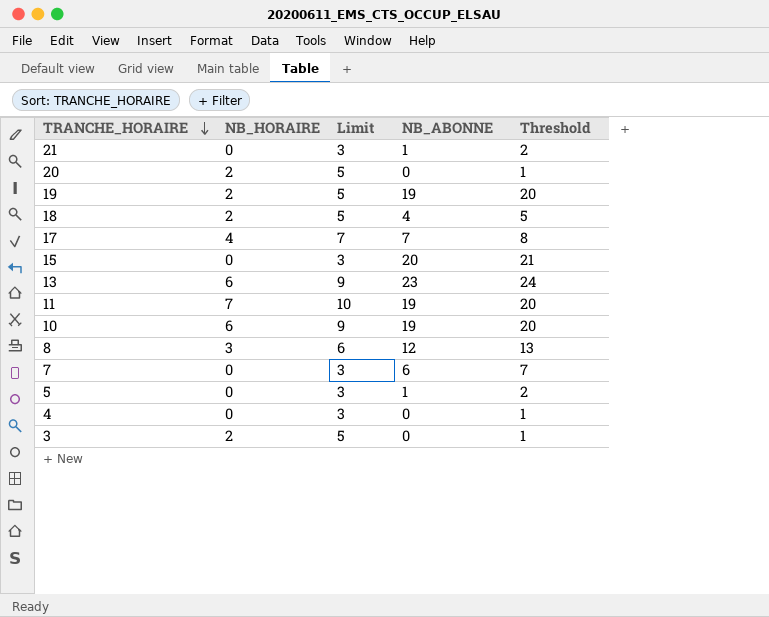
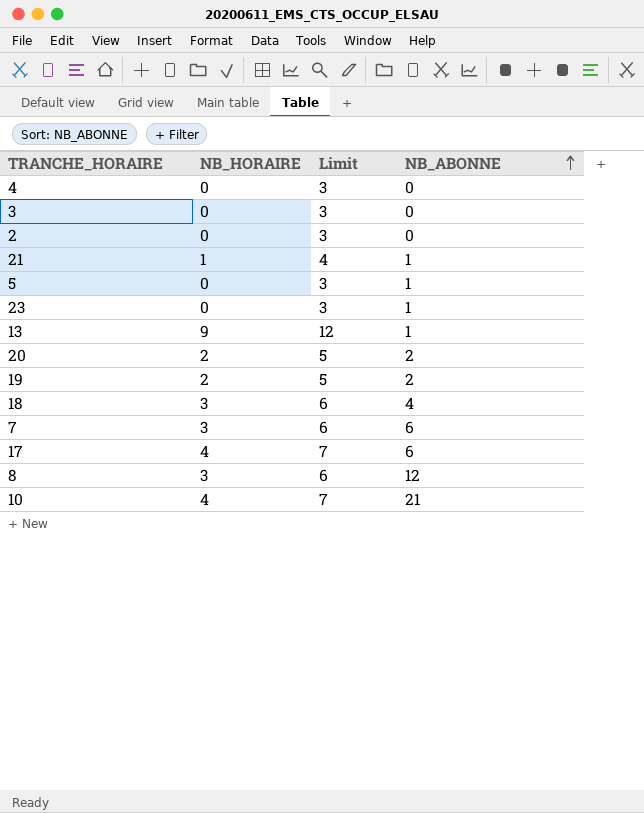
row order: TRANCHE_HORAIRE descending -> NB_ABONNE ascending
column Threshold | formula: [NB_ABONNE] + 1 -> none
row 15: 0 | 3 | 20 | 21 -> none
row 11: 7 | 10 | 19 | 20 -> none
3 | NB_HORAIRE: 2 -> 0
3 | Limit: 5 -> 3
row 2: none -> 0 | 3 | 0
21 | NB_HORAIRE: 0 -> 1
21 | Limit: 3 -> 4
row 23: none -> 0 | 3 | 1
13 | NB_HORAIRE: 6 -> 9
13 | Limit: 9 -> 12
13 | NB_ABONNE: 23 -> 1
20 | NB_ABONNE: 0 -> 2
19 | NB_ABONNE: 19 -> 2
18 | NB_HORAIRE: 2 -> 3
18 | Limit: 5 -> 6
7 | NB_HORAIRE: 0 -> 3
7 | Limit: 3 -> 6
17 | NB_ABONNE: 7 -> 6
10 | NB_HORAIRE: 6 -> 4
10 | Limit: 9 -> 7
10 | NB_ABONNE: 19 -> 21

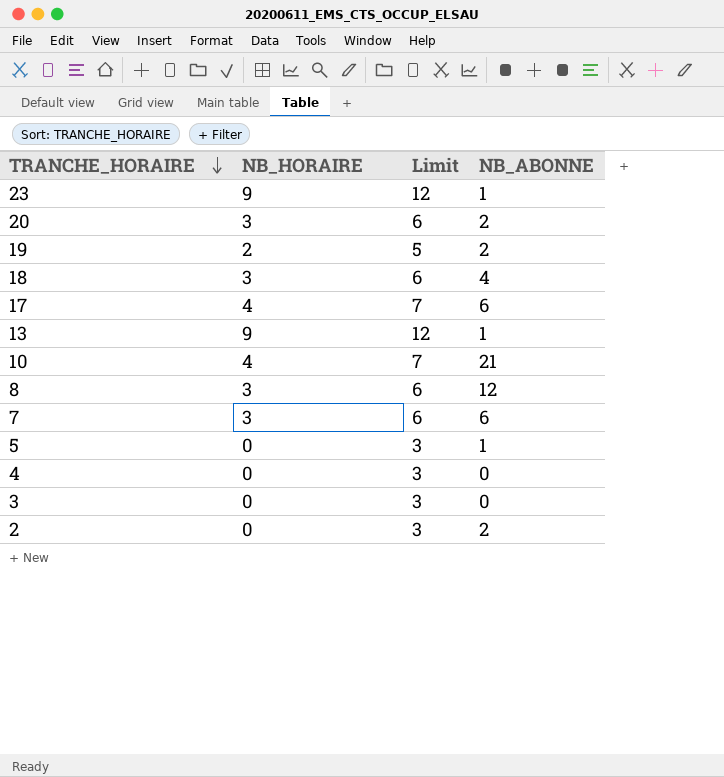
row order: NB_ABONNE ascending -> TRANCHE_HORAIRE descending
row 21: 1 | 4 | 1 -> none
23 | NB_HORAIRE: 0 -> 9
23 | Limit: 3 -> 12
20 | NB_HORAIRE: 2 -> 3
20 | Limit: 5 -> 6
2 | NB_ABONNE: 0 -> 2

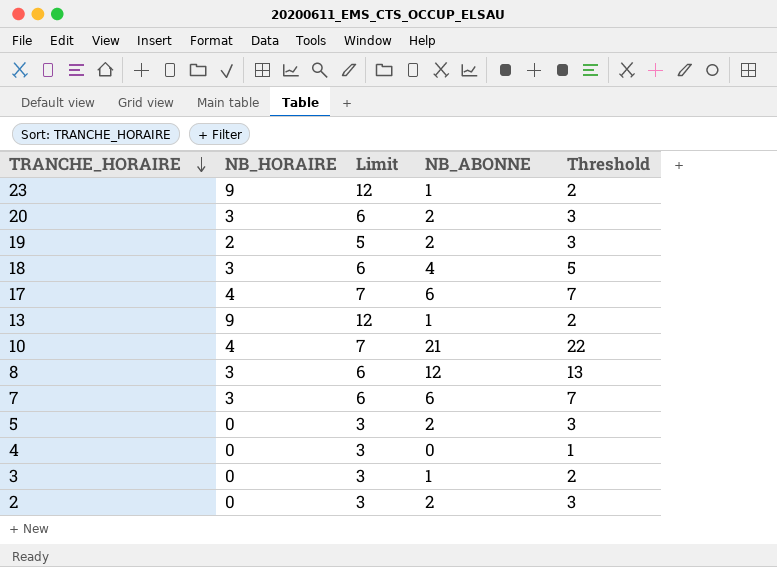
column Threshold | formula: none -> [NB_ABONNE] + 1
5 | NB_ABONNE: 1 -> 2
3 | NB_ABONNE: 0 -> 1

